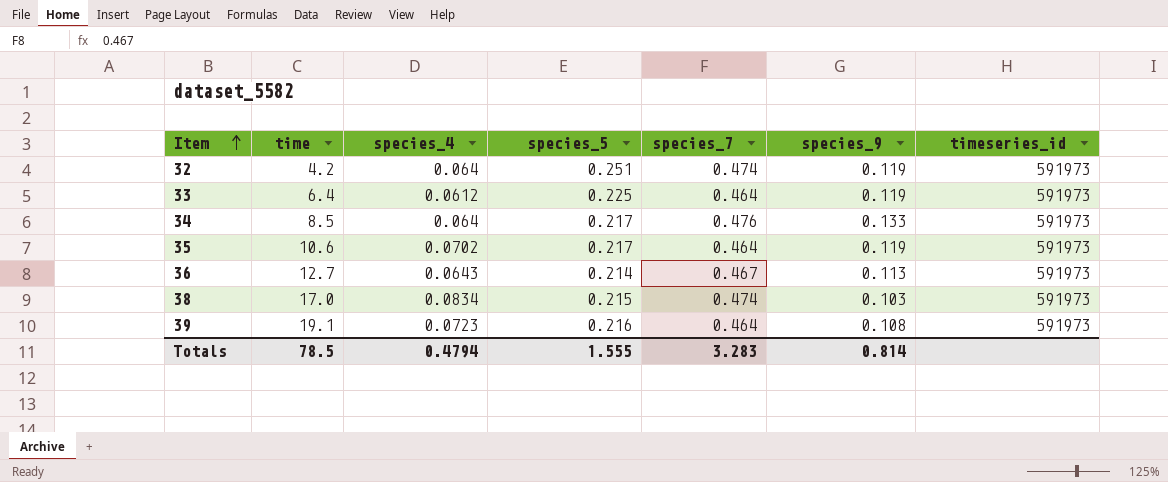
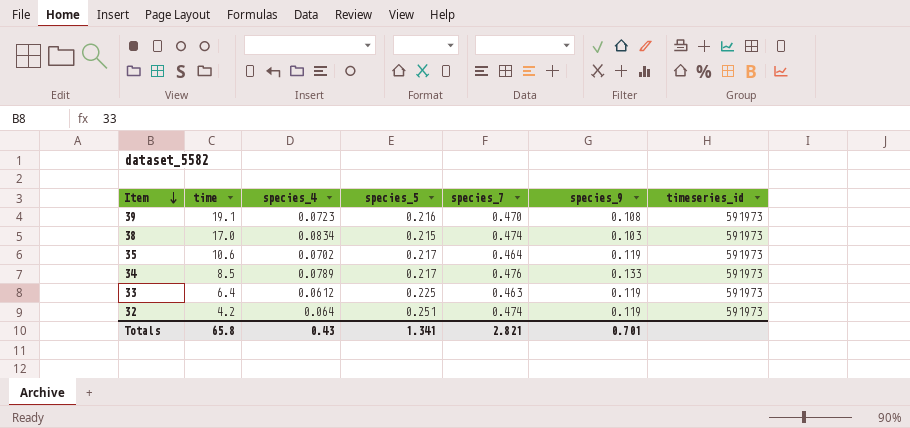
row order: Item ascending -> Item descending
row 36: 12.7 | 0.0643 | 0.214 | 0.467 | 0.113 | 591973 -> none
39 | species_7: 0.464 -> 0.470
34 | species_4: 0.064 -> 0.0789
33 | species_7: 0.464 -> 0.463
Totals | time: 78.5 -> 65.8
Totals | species_4: 0.4794 -> 0.43
Totals | species_5: 1.555 -> 1.341
Totals | species_7: 3.283 -> 2.821
Totals | species_9: 0.814 -> 0.701

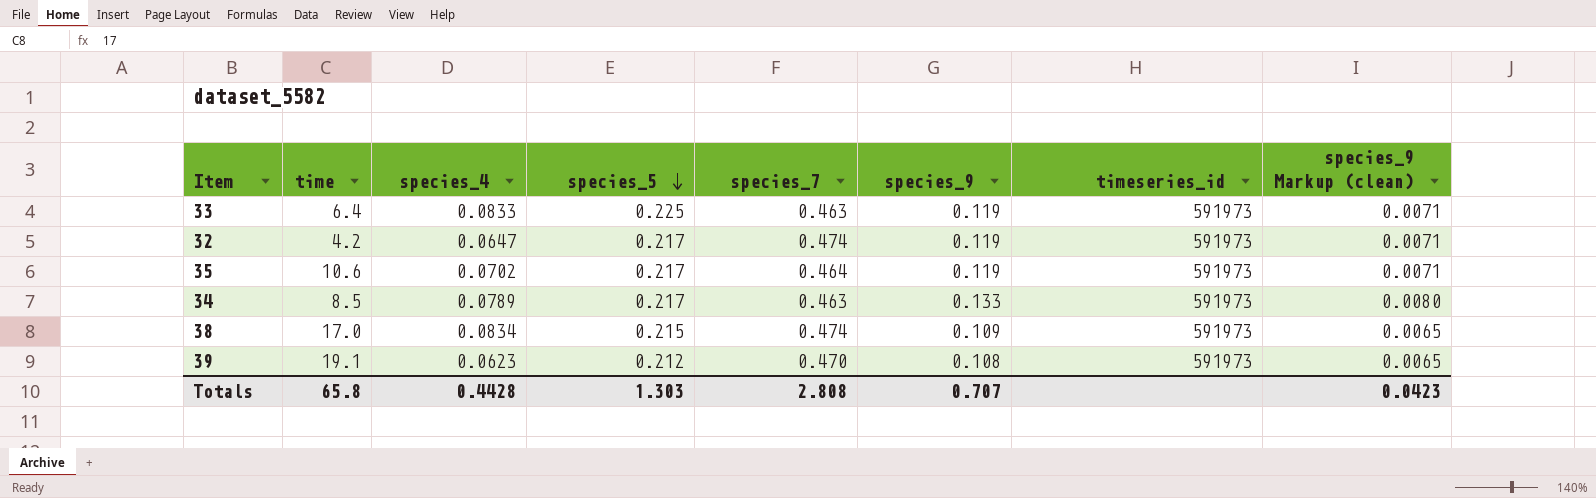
row order: Item descending -> species_5 descending
column species_9 Markup (clean) | formula: none -> [species_9] * 0.06
33 | species_4: 0.0612 -> 0.0833
32 | species_4: 0.064 -> 0.0647
32 | species_5: 0.251 -> 0.217
34 | species_7: 0.476 -> 0.463
38 | species_9: 0.103 -> 0.109
39 | species_4: 0.0723 -> 0.0623
39 | species_5: 0.216 -> 0.212
Totals | species_4: 0.43 -> 0.4428
Totals | species_5: 1.341 -> 1.303
Totals | species_7: 2.821 -> 2.808
Totals | species_9: 0.701 -> 0.707

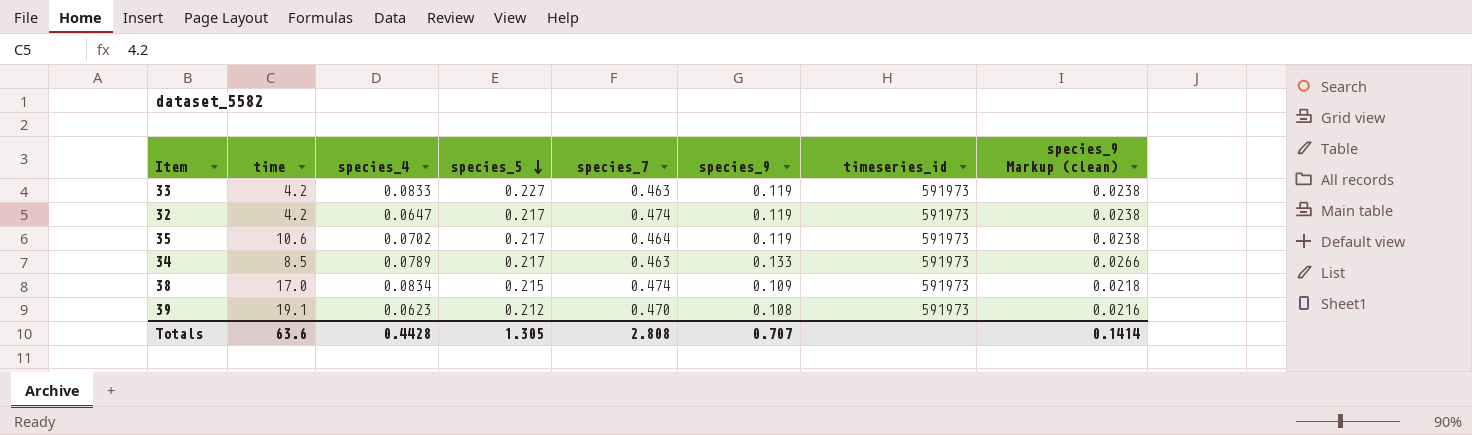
column species_9 Markup (clean) | formula: [species_9] * 0.06 -> [species_9] * 0.2
33 | time: 6.4 -> 4.2
33 | species_5: 0.225 -> 0.227
Totals | time: 65.8 -> 63.6
Totals | species_5: 1.303 -> 1.305
Totals | species_9 Markup (clean): 0.0423 -> 0.1414

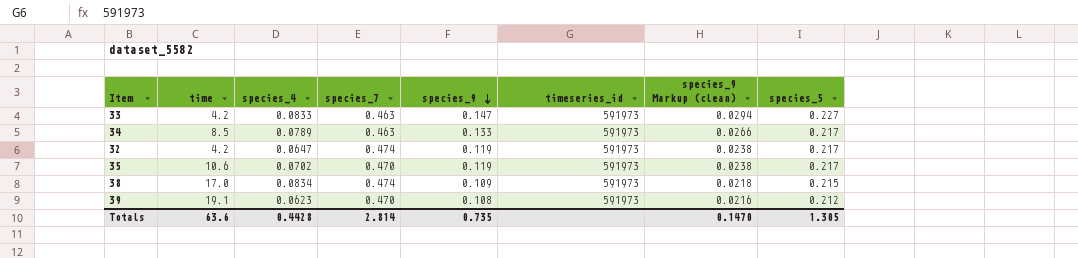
row order: species_5 descending -> species_9 descending
column species_5 | position: 4 -> 8
33 | species_9: 0.119 -> 0.147
33 | species_9 Markup (clean): 0.0238 -> 0.0294
35 | species_7: 0.464 -> 0.470
Totals | species_7: 2.808 -> 2.814
Totals | species_9: 0.707 -> 0.735
Totals | species_9 Markup (clean): 0.1414 -> 0.1470

